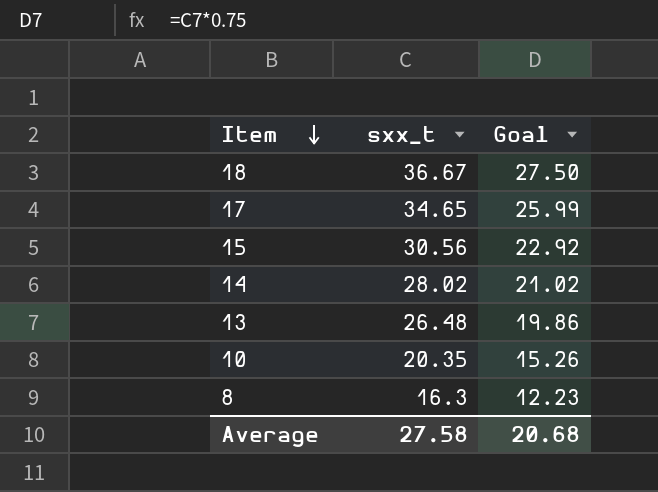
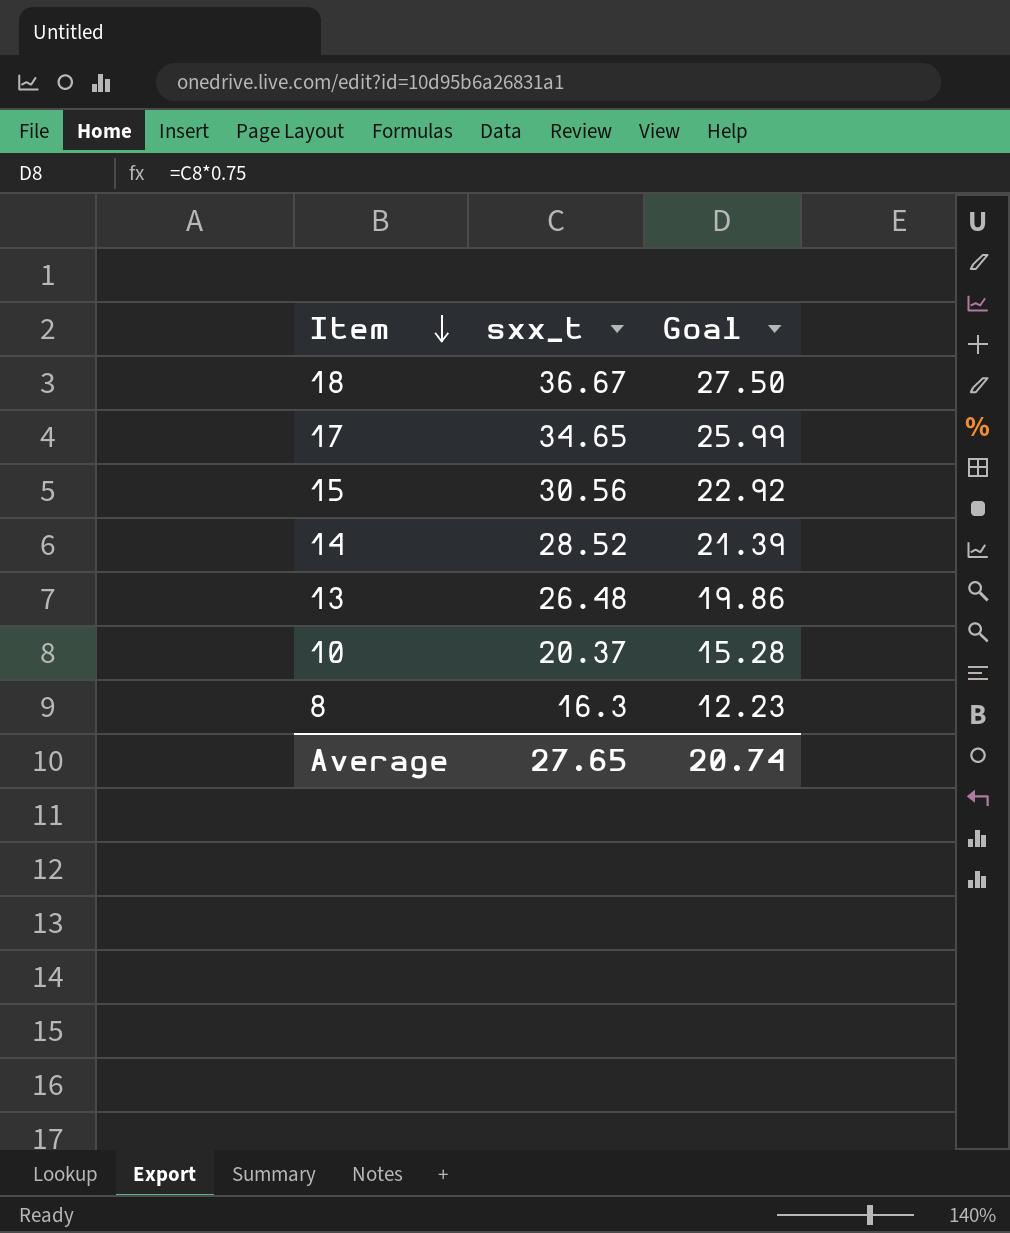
14 | sxx_t: 28.02 -> 28.52
14 | Goal: 21.02 -> 21.39
10 | sxx_t: 20.35 -> 20.37
10 | Goal: 15.26 -> 15.28
Average | sxx_t: 27.58 -> 27.65
Average | Goal: 20.68 -> 20.74

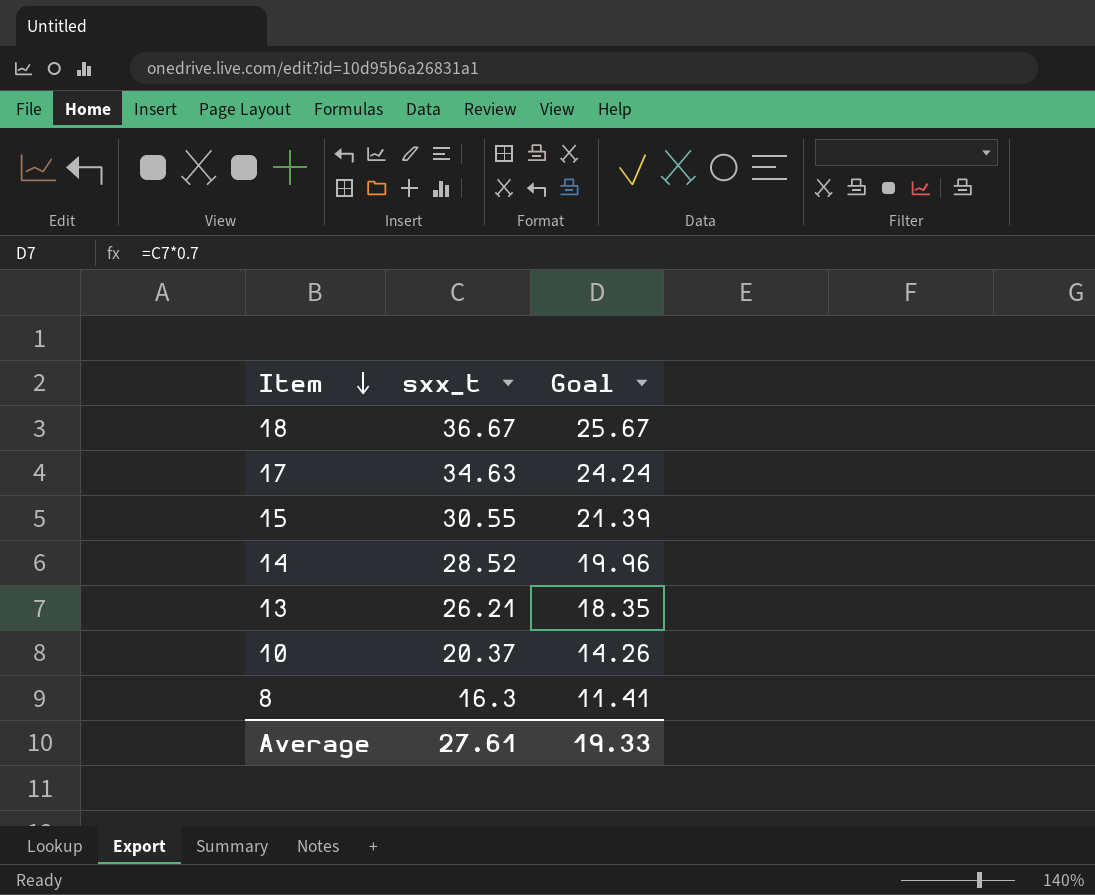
column Goal | formula: [sxx_t] * 0.75 -> [sxx_t] * 0.7
17 | sxx_t: 34.65 -> 34.63
15 | sxx_t: 30.56 -> 30.55
13 | sxx_t: 26.48 -> 26.21
Average | sxx_t: 27.65 -> 27.61
Average | Goal: 20.74 -> 19.33

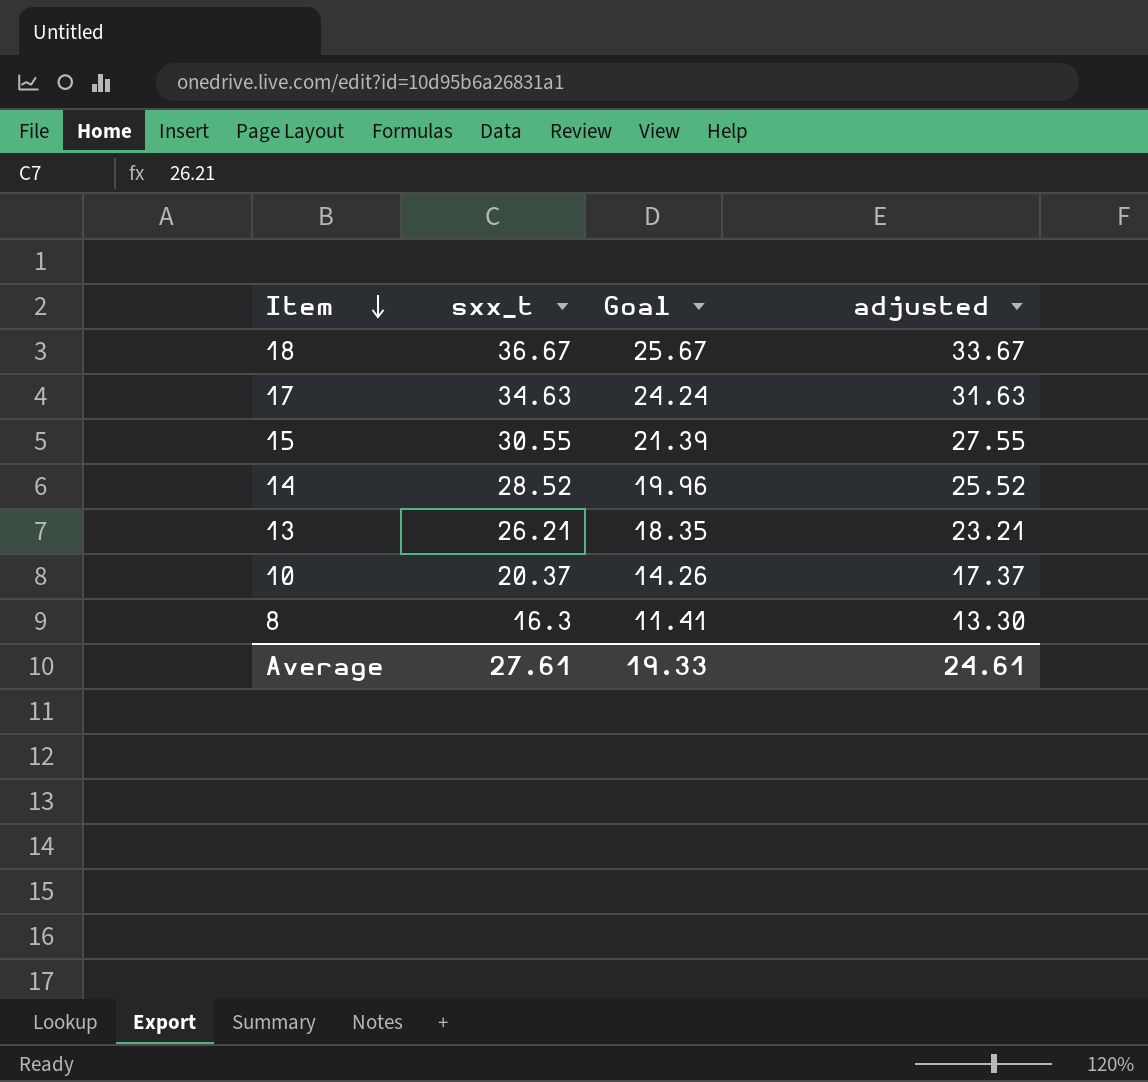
column adjusted | formula: none -> [sxx_t] - 3

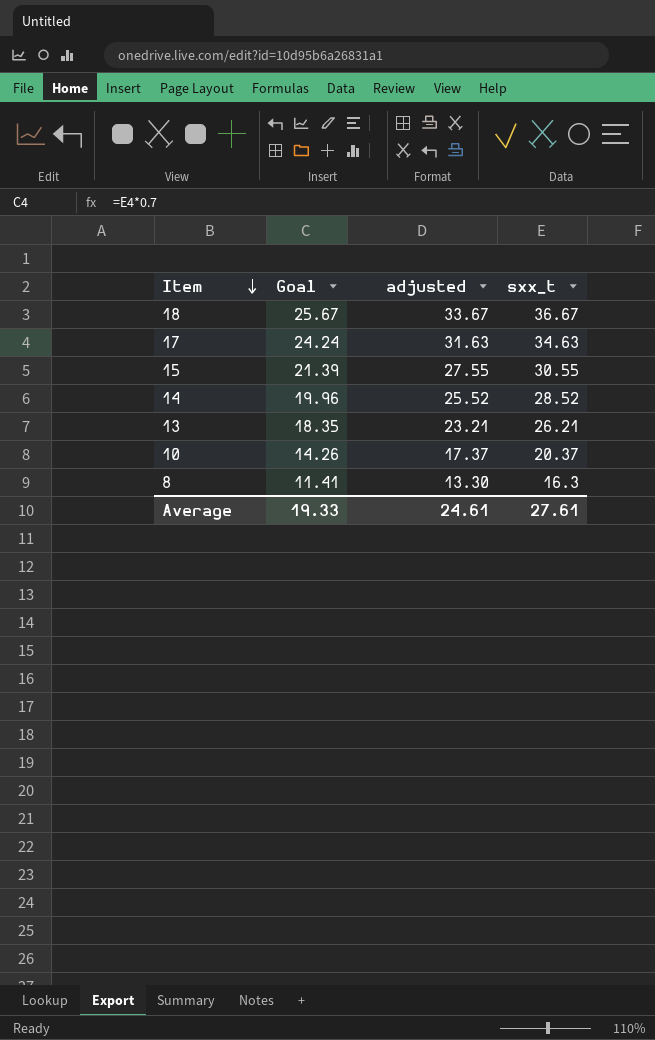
column sxx_t | position: 2 -> 4

